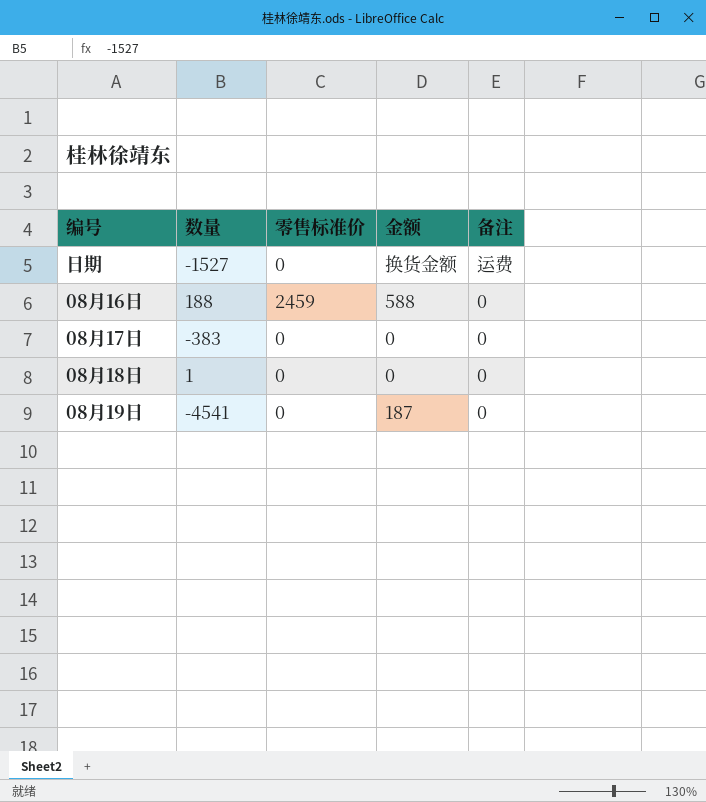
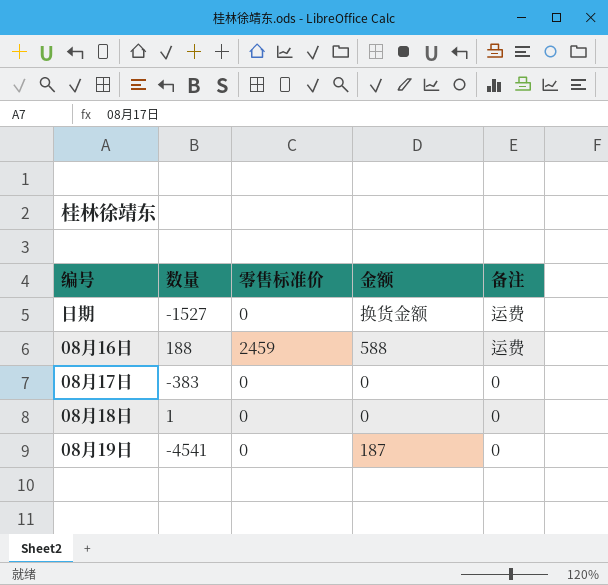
08月16日 | 备注: 0 -> 运费

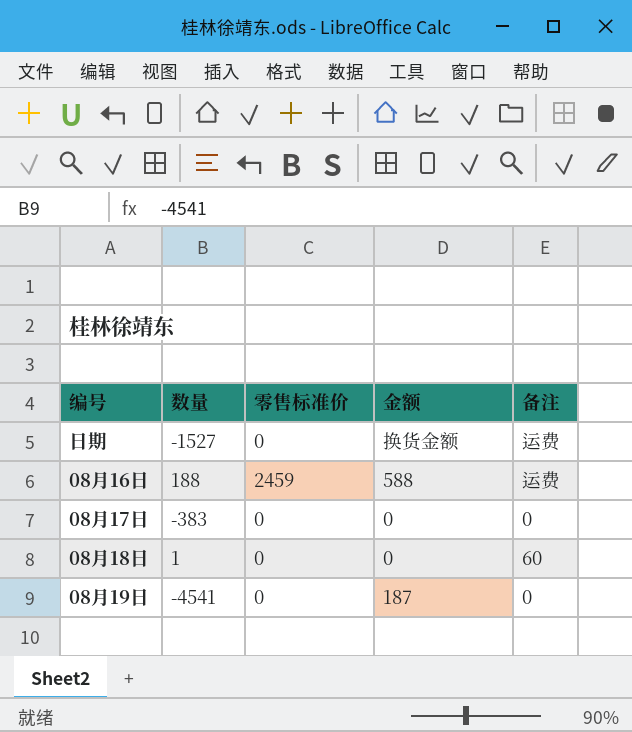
08月18日 | 备注: 0 -> 60

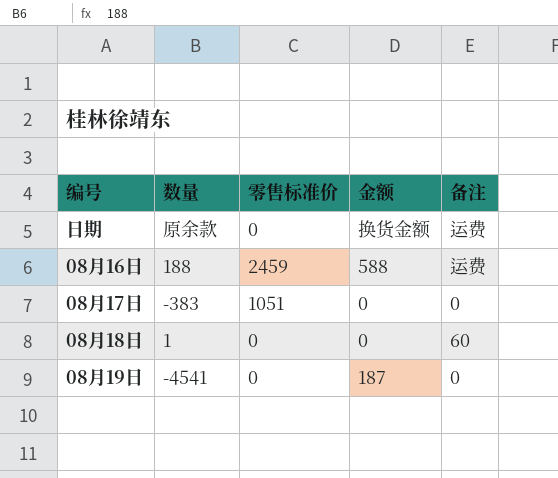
日期 | 数量: -1527 -> 原余款
08月17日 | 零售标准价: 0 -> 1051

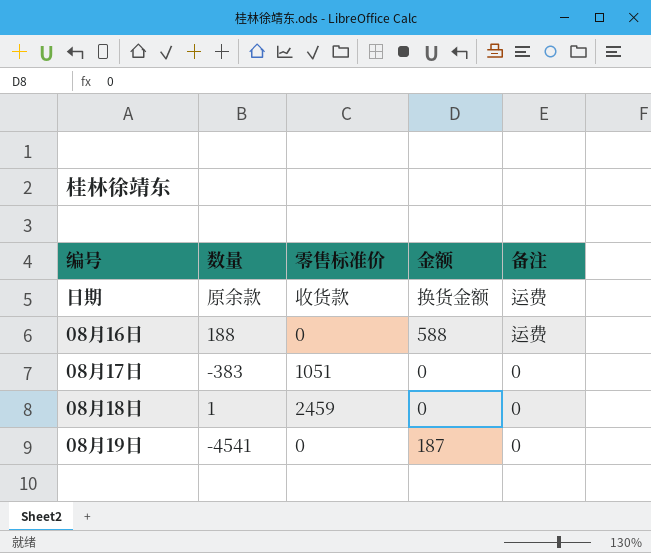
日期 | 零售标准价: 0 -> 收货款
08月16日 | 零售标准价: 2459 -> 0
08月18日 | 零售标准价: 0 -> 2459
08月18日 | 备注: 60 -> 0

